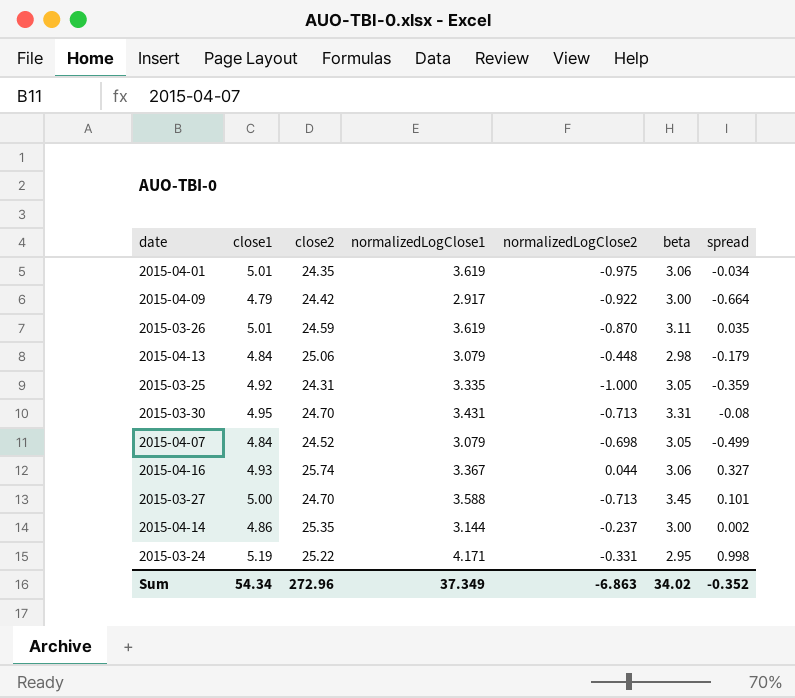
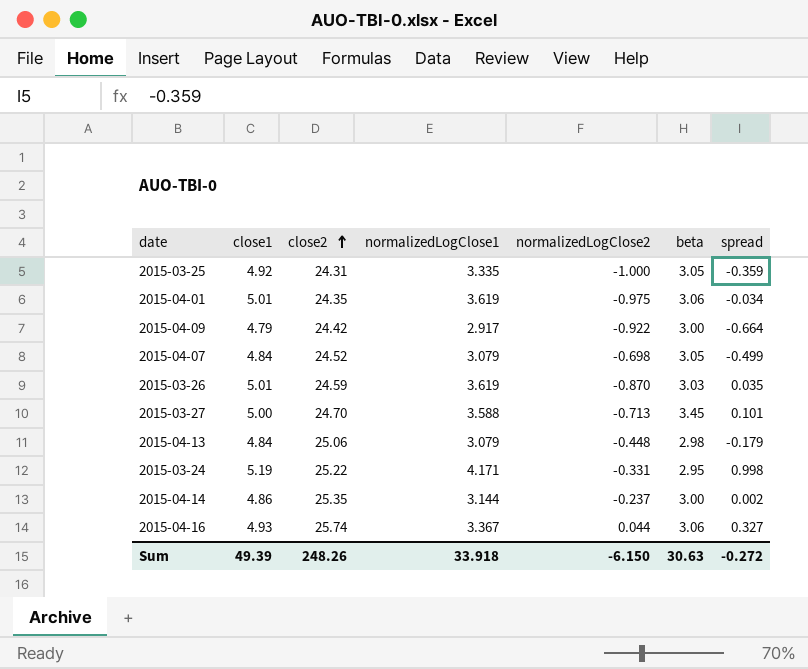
row order: none -> close2 ascending
row 2015-03-30: 4.95 | 24.70 | 3.431 | -0.713 | 3.31 | -0.08 -> none
2015-03-26 | beta: 3.11 -> 3.03
Sum | close1: 54.34 -> 49.39
Sum | close2: 272.96 -> 248.26
Sum | normalizedLogClose1: 37.349 -> 33.918
Sum | normalizedLogClose2: -6.863 -> -6.150
Sum | beta: 34.02 -> 30.63
Sum | spread: -0.352 -> -0.272

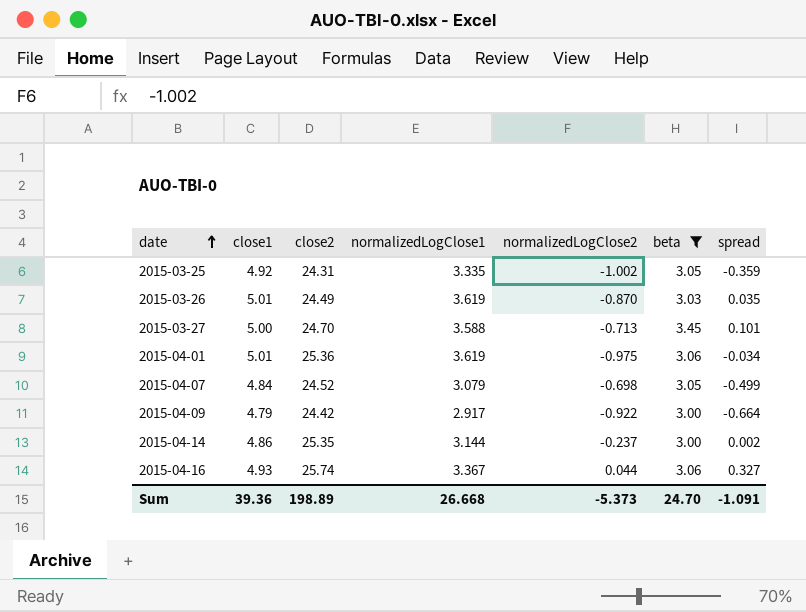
filter: none -> beta >= 3.00
row order: close2 ascending -> date ascending
2015-03-25 | normalizedLogClose2: -1.000 -> -1.002
2015-03-26 | close2: 24.59 -> 24.49
2015-04-01 | close2: 24.35 -> 25.36
Sum | close1: 49.39 -> 39.36
Sum | close2: 248.26 -> 198.89
Sum | normalizedLogClose1: 33.918 -> 26.668
Sum | normalizedLogClose2: -6.150 -> -5.373
Sum | beta: 30.63 -> 24.70
Sum | spread: -0.272 -> -1.091

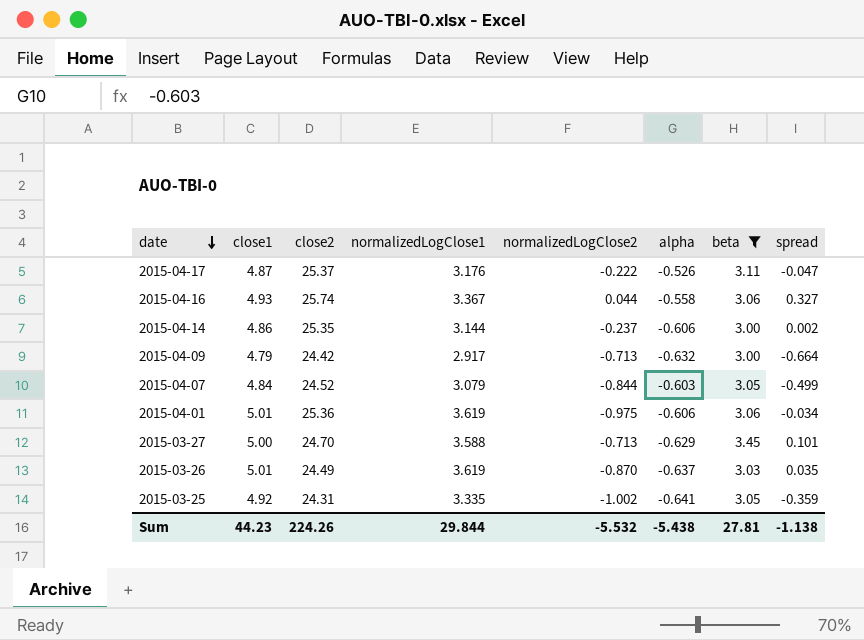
row order: date ascending -> date descending
column alpha | position: none -> 6
row 2015-04-17: none -> 4.87 | 25.37 | 3.176 | -0.222 | -0.526 | 3.11 | -0.047
2015-04-09 | normalizedLogClose2: -0.922 -> -0.713
2015-04-07 | normalizedLogClose2: -0.698 -> -0.844
Sum | close1: 39.36 -> 44.23
Sum | close2: 198.89 -> 224.26
Sum | normalizedLogClose1: 26.668 -> 29.844
Sum | normalizedLogClose2: -5.373 -> -5.532
Sum | beta: 24.70 -> 27.81
Sum | spread: -1.091 -> -1.138

